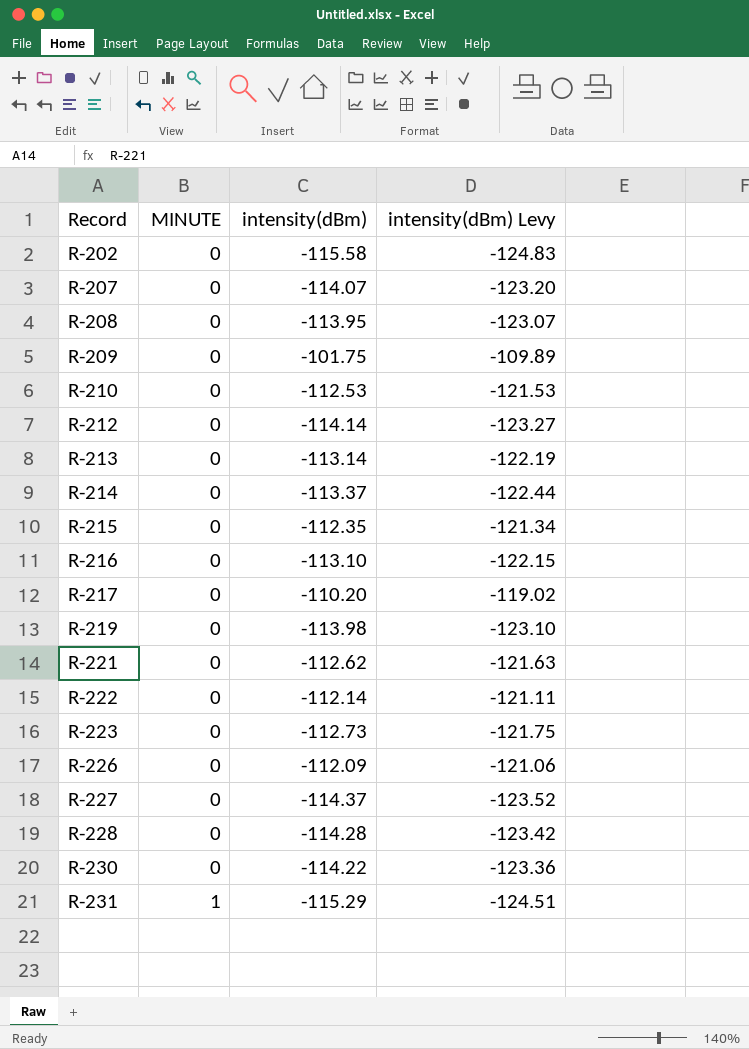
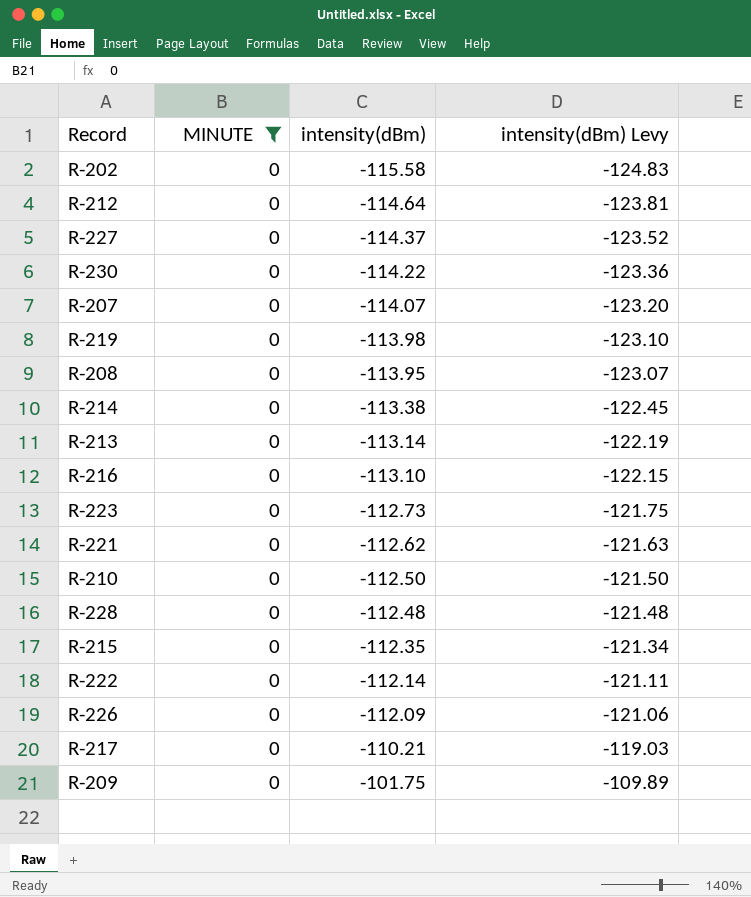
filter: none -> MINUTE = 0
row order: Record ascending -> intensity(dBm) ascending
R-212 | intensity(dBm): -114.14 -> -114.64
R-212 | intensity(dBm) Levy: -123.27 -> -123.81
R-214 | intensity(dBm): -113.37 -> -113.38
R-214 | intensity(dBm) Levy: -122.44 -> -122.45
R-210 | intensity(dBm): -112.53 -> -112.50
R-210 | intensity(dBm) Levy: -121.53 -> -121.50
R-228 | intensity(dBm): -114.28 -> -112.48
R-228 | intensity(dBm) Levy: -123.42 -> -121.48
R-217 | intensity(dBm): -110.20 -> -110.21
R-217 | intensity(dBm) Levy: -119.02 -> -119.03

